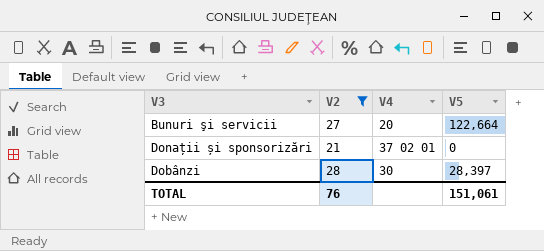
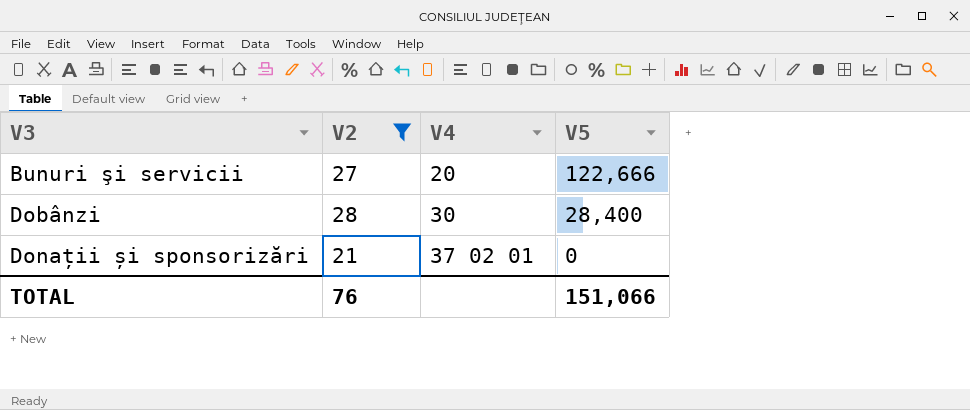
row order: none -> V3 ascending
Bunuri şi servicii | V5: 122,664 -> 122,666
Dobânzi | V5: 28,397 -> 28,400
TOTAL | V5: 151,061 -> 151,066

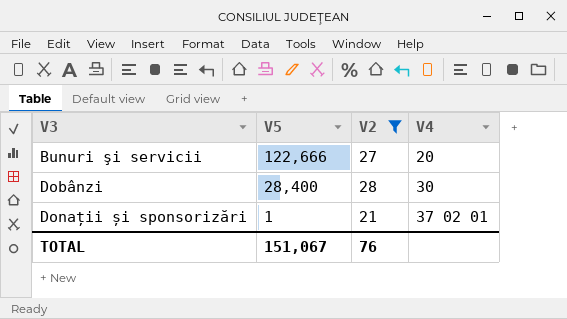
column V5 | position: 4 -> 2
Donații și sponsorizări | V5: 0 -> 1
TOTAL | V5: 151,066 -> 151,067

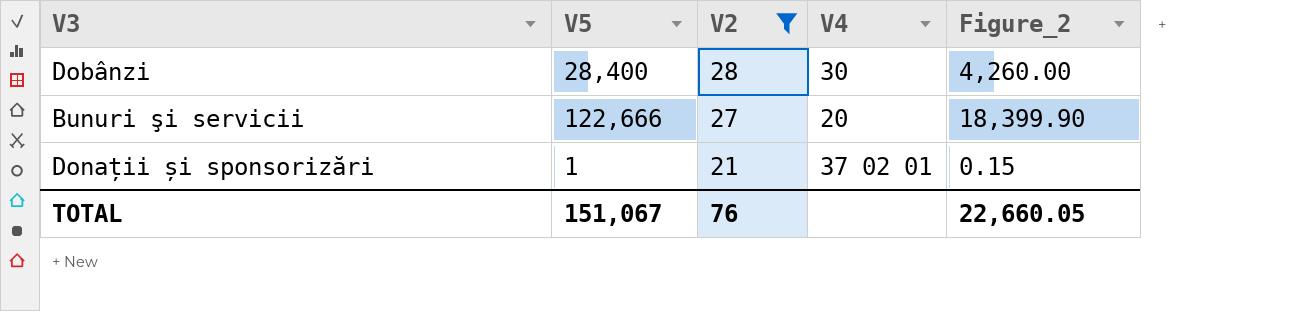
row order: V3 ascending -> V2 descending
column Figure_2 | formula: none -> [V5] * 0.15

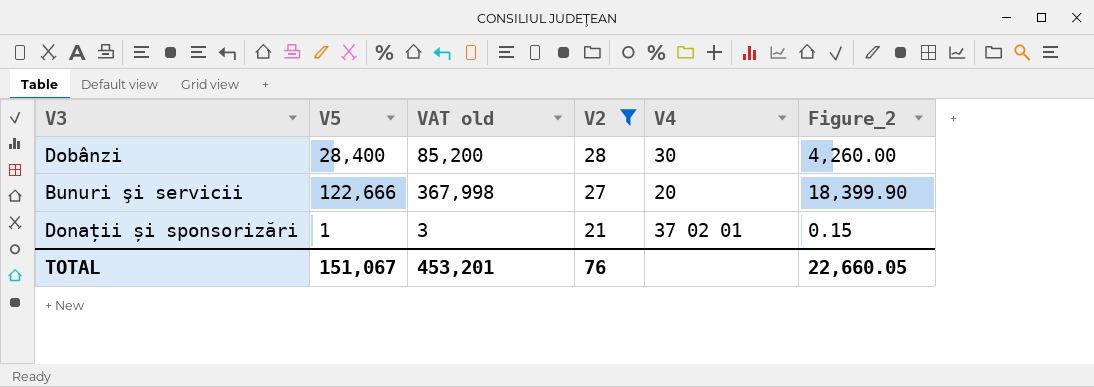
column VAT old | formula: none -> [V5] * 3

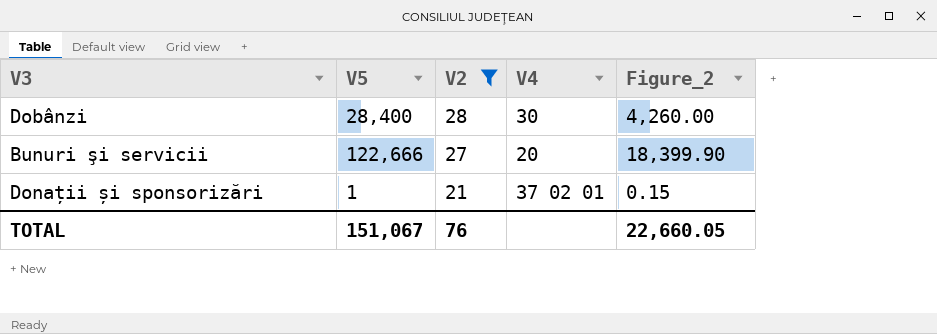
column VAT old | formula: [V5] * 3 -> none

